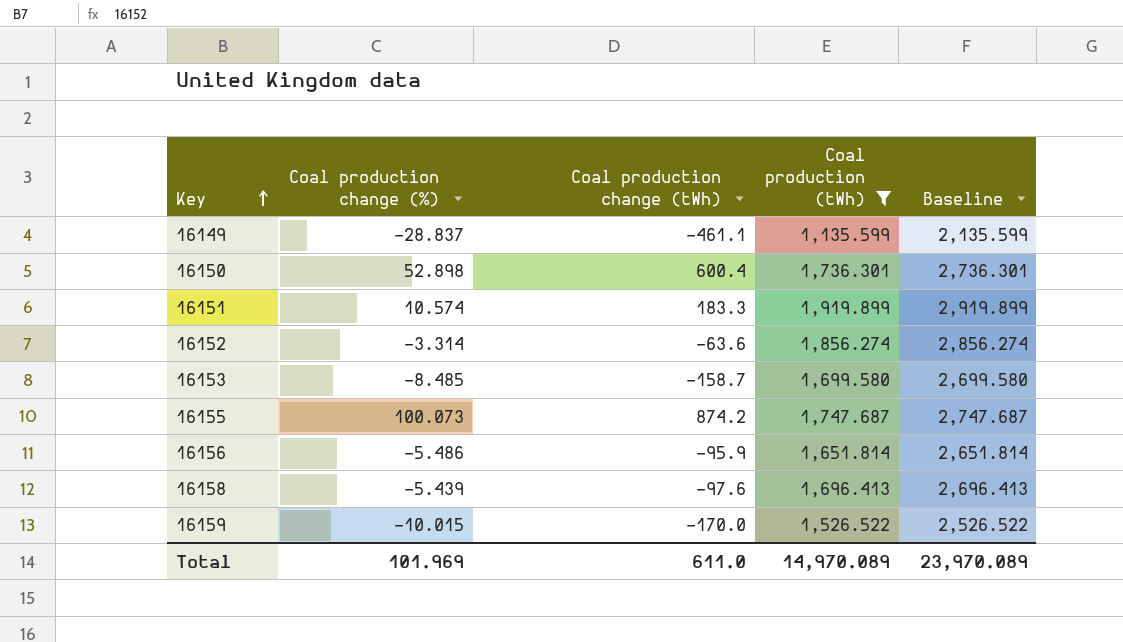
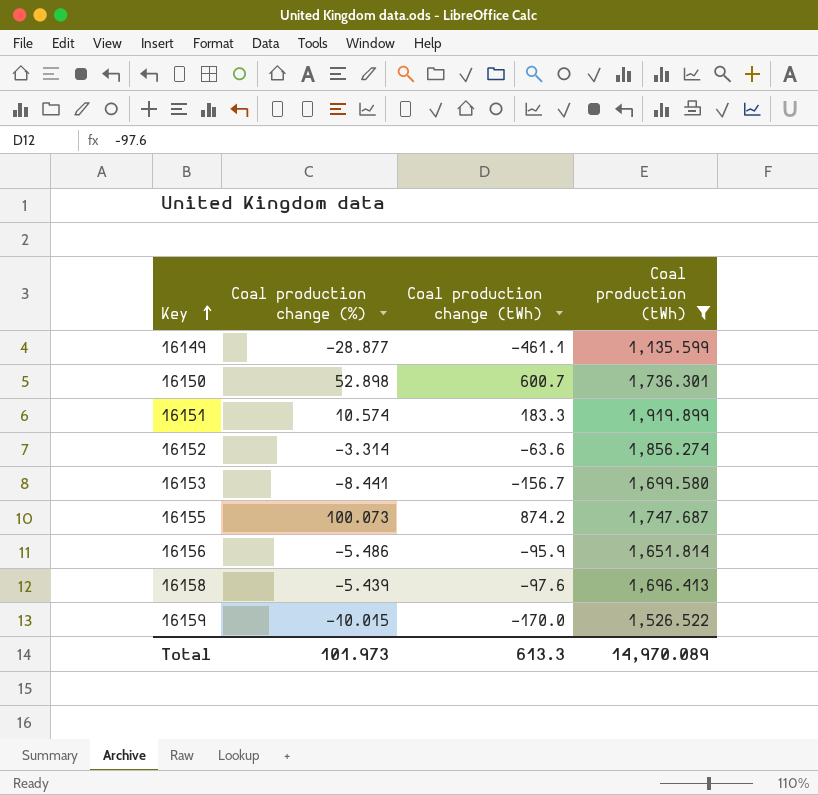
column Baseline | formula: [Coal production (tWh)] + 1000 -> none
16149 | Coal production change (%): -28.837 -> -28.877
16150 | Coal production change (tWh): 600.4 -> 600.7
16153 | Coal production change (%): -8.485 -> -8.441
16153 | Coal production change (tWh): -158.7 -> -156.7
Total | Coal production change (%): 101.969 -> 101.973
Total | Coal production change (tWh): 611.0 -> 613.3

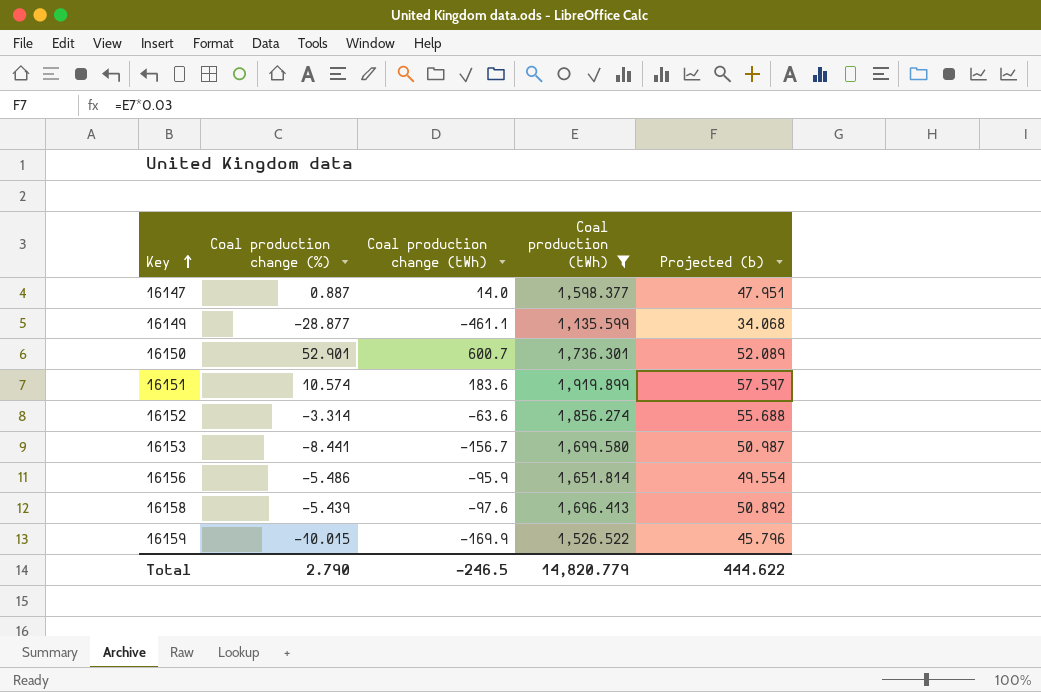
column Projected (b) | formula: none -> [Coal production (tWh)] * 0.03
row 16155: 100.073 | 874.2 | 1,747.687 -> none
row 16147: none -> 0.887 | 14.0 | 1,598.377 | 47.951
16150 | Coal production change (%): 52.898 -> 52.901
16151 | Coal production change (tWh): 183.3 -> 183.6
16159 | Coal production change (tWh): -170.0 -> -169.9
Total | Coal production change (%): 101.973 -> 2.790
Total | Coal production change (tWh): 613.3 -> -246.5
Total | Coal production (tWh): 14,970.089 -> 14,820.779

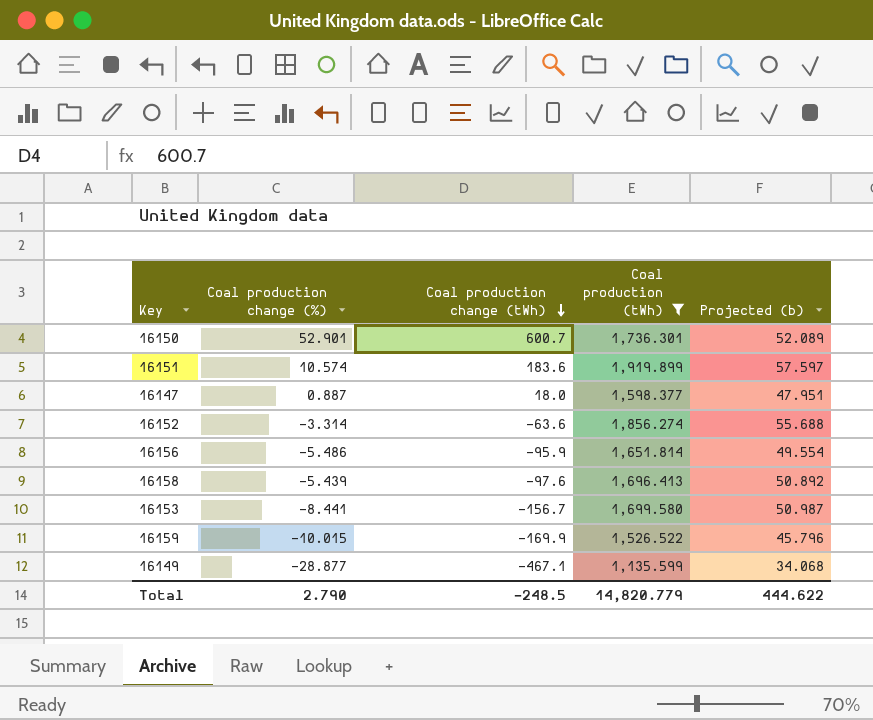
row order: Key ascending -> Coal production change (tWh) descending
16147 | Coal production change (tWh): 14.0 -> 18.0
16149 | Coal production change (tWh): -461.1 -> -467.1
Total | Coal production change (tWh): -246.5 -> -248.5

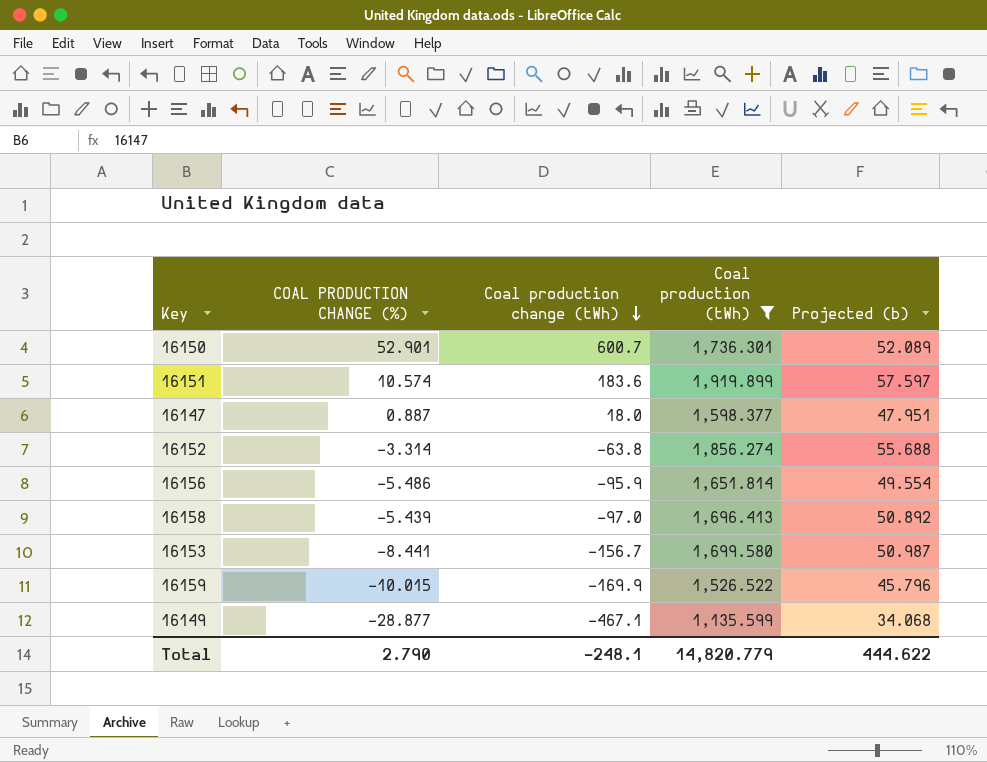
column name: Coal production change (%) -> COAL PRODUCTION CHANGE (%)
16152 | Coal production change (tWh): -63.6 -> -63.8
16158 | Coal production change (tWh): -97.6 -> -97.0
Total | Coal production change (tWh): -248.5 -> -248.1

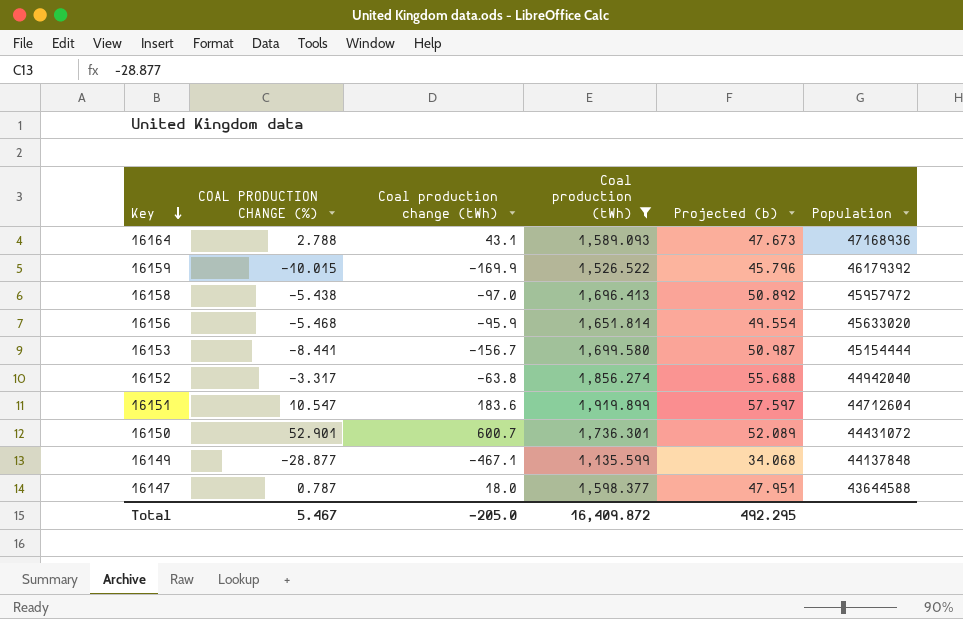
row order: Coal production change (tWh) descending -> Key descending
column Population | position: none -> 6
row 16164: none -> 2.788 | 43.1 | 1,589.093 | 47.673 | 47168936
16158 | COAL PRODUCTION CHANGE (%): -5.439 -> -5.438
16156 | COAL PRODUCTION CHANGE (%): -5.486 -> -5.468
16152 | COAL PRODUCTION CHANGE (%): -3.314 -> -3.317
16151 | COAL PRODUCTION CHANGE (%): 10.574 -> 10.547
16147 | COAL PRODUCTION CHANGE (%): 0.887 -> 0.787
Total | COAL PRODUCTION CHANGE (%): 2.790 -> 5.467
Total | Coal production change (tWh): -248.1 -> -205.0
Total | Coal production (tWh): 14,820.779 -> 16,409.872
Total | Projected (b): 444.622 -> 492.295

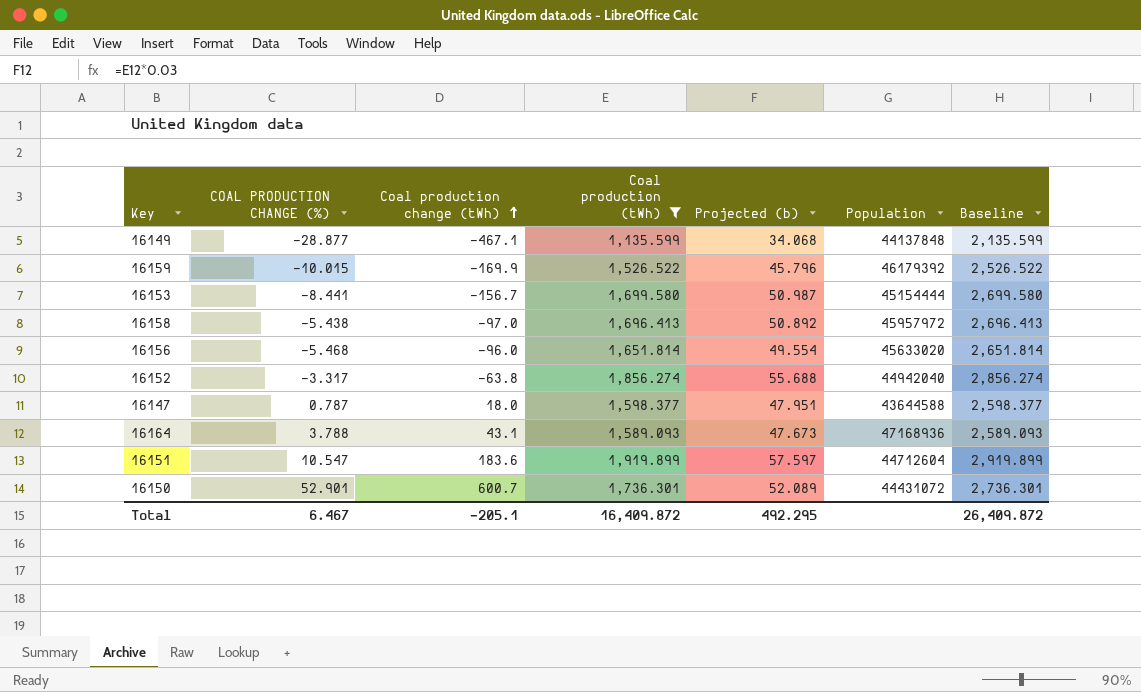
row order: Key descending -> Coal production change (tWh) ascending
column Baseline | formula: none -> [Coal production (tWh)] + 1000
16156 | Coal production change (tWh): -95.9 -> -96.0
16164 | COAL PRODUCTION CHANGE (%): 2.788 -> 3.788
Total | COAL PRODUCTION CHANGE (%): 5.467 -> 6.467
Total | Coal production change (tWh): -205.0 -> -205.1

